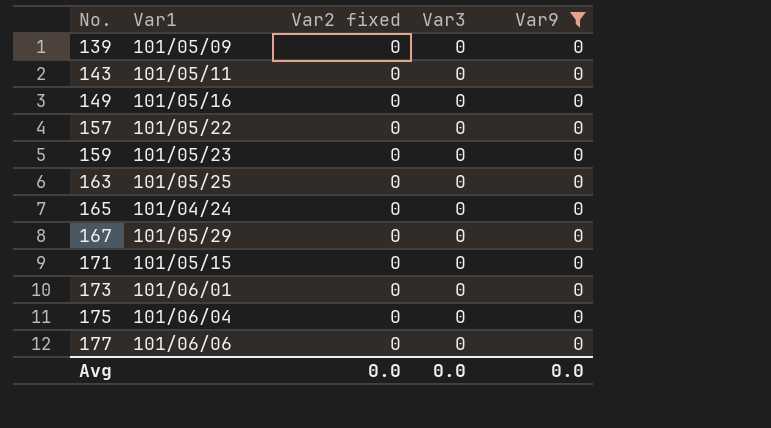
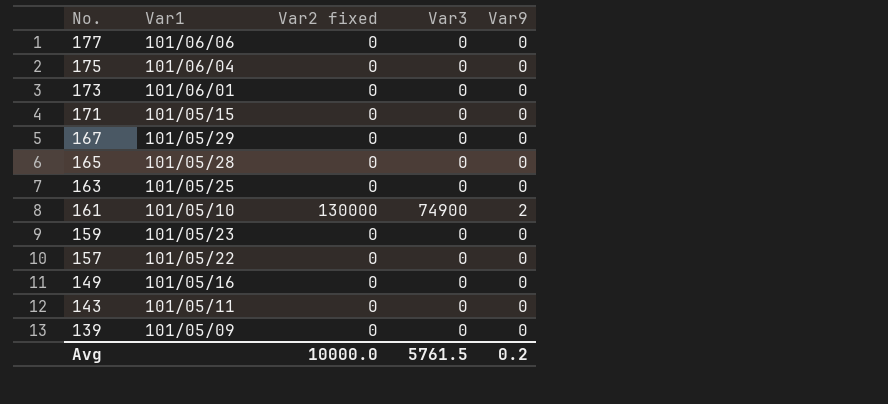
filter: Var9 = 0 -> none
row order: No. ascending -> No. descending
165 | Var1: 101/04/24 -> 101/05/28
Avg | Var2 fixed: 0.0 -> 10000.0
Avg | Var3: 0.0 -> 5761.5
Avg | Var9: 0.0 -> 0.2

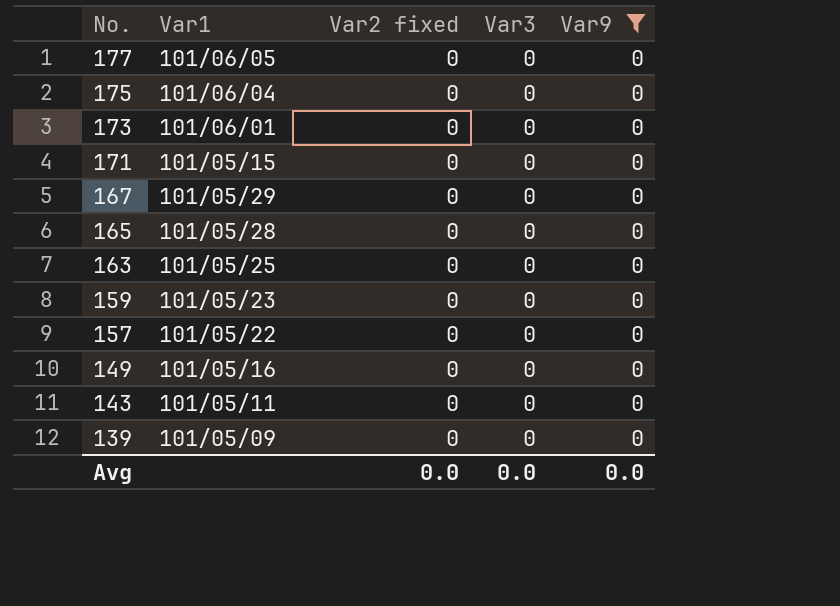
filter: none -> Var9 = 0
177 | Var1: 101/06/06 -> 101/06/05
Avg | Var2 fixed: 10000.0 -> 0.0
Avg | Var3: 5761.5 -> 0.0
Avg | Var9: 0.2 -> 0.0

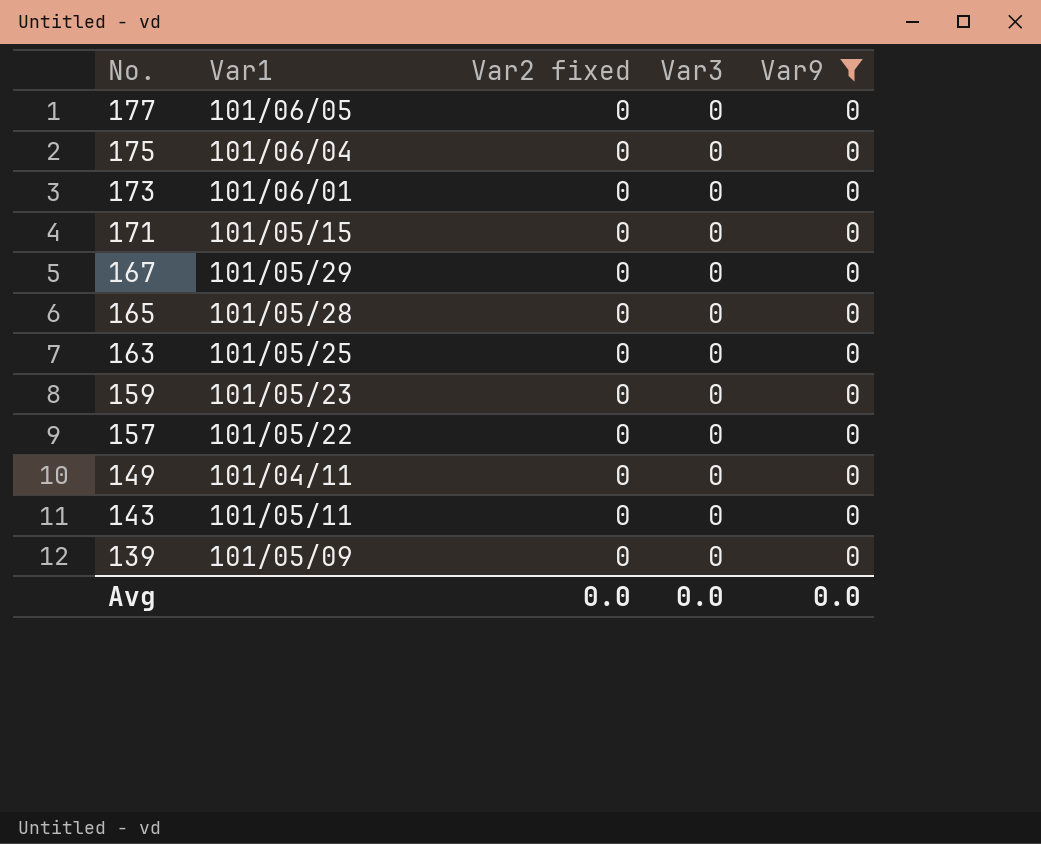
149 | Var1: 101/05/16 -> 101/04/11

